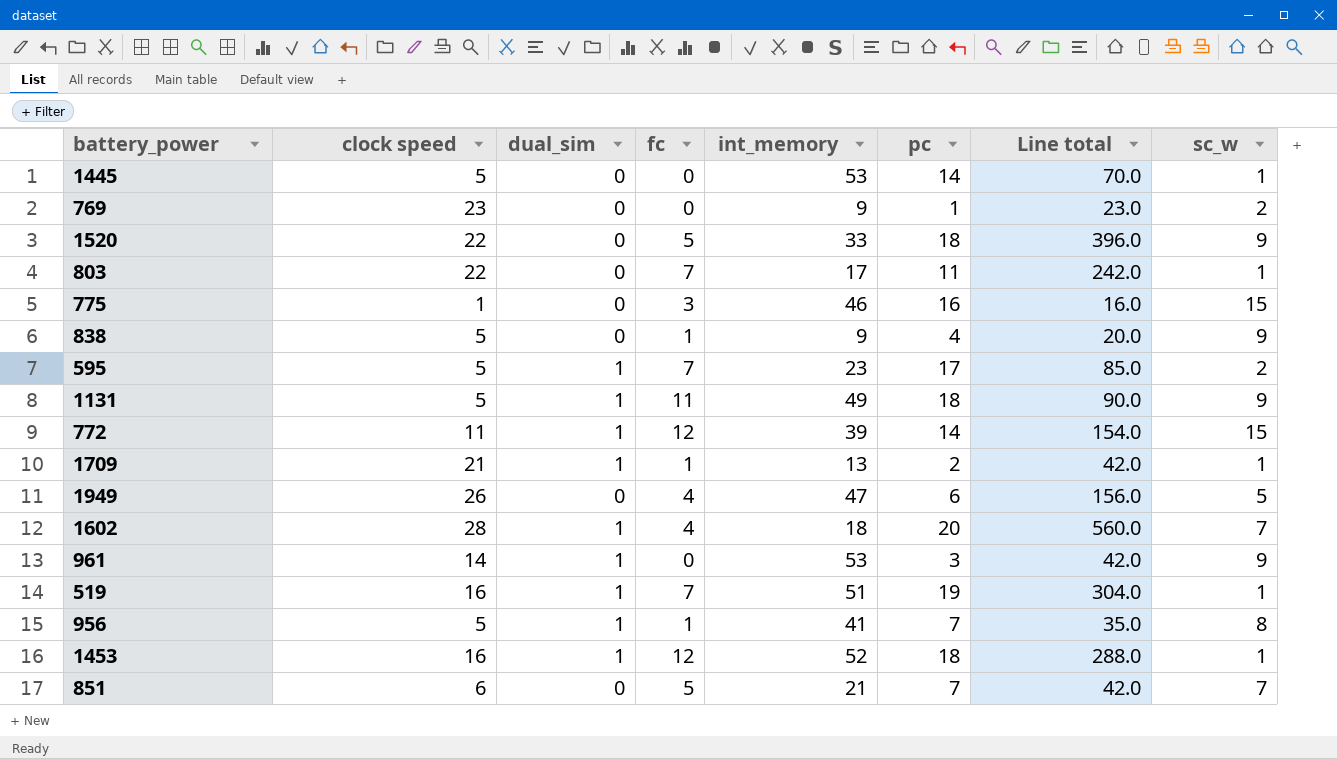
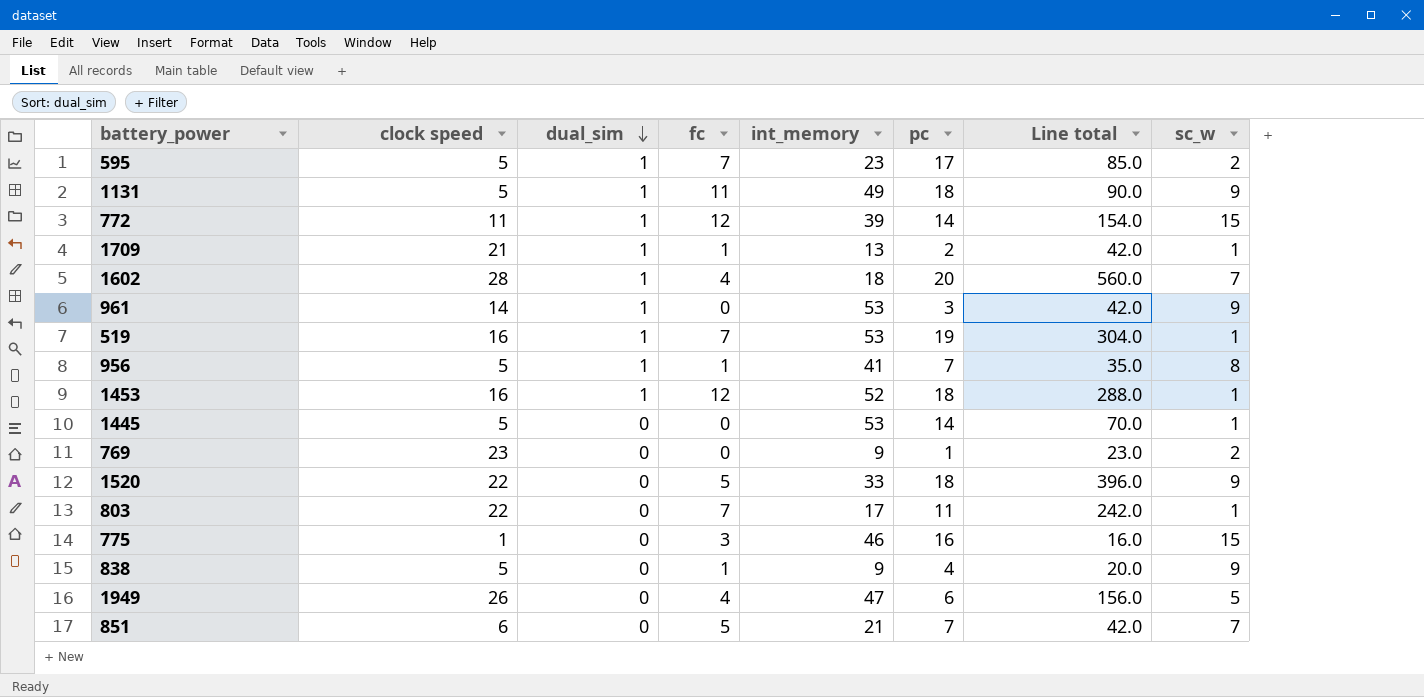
row order: none -> dual_sim descending
519 | int_memory: 51 -> 53

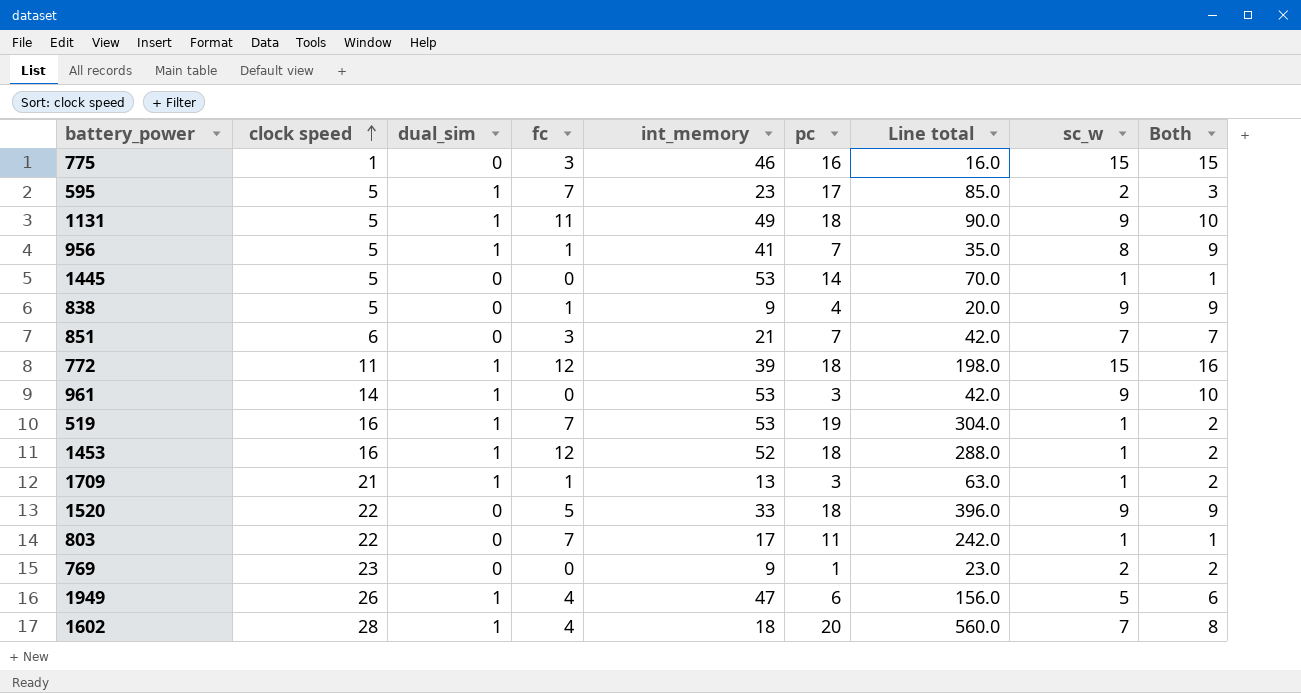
row order: dual_sim descending -> clock speed ascending
column Both | formula: none -> [dual_sim] + [sc_w]
851 | fc: 5 -> 3
772 | pc: 14 -> 18
772 | Line total: 154.0 -> 198.0
1709 | pc: 2 -> 3
1709 | Line total: 42.0 -> 63.0
1949 | dual_sim: 0 -> 1

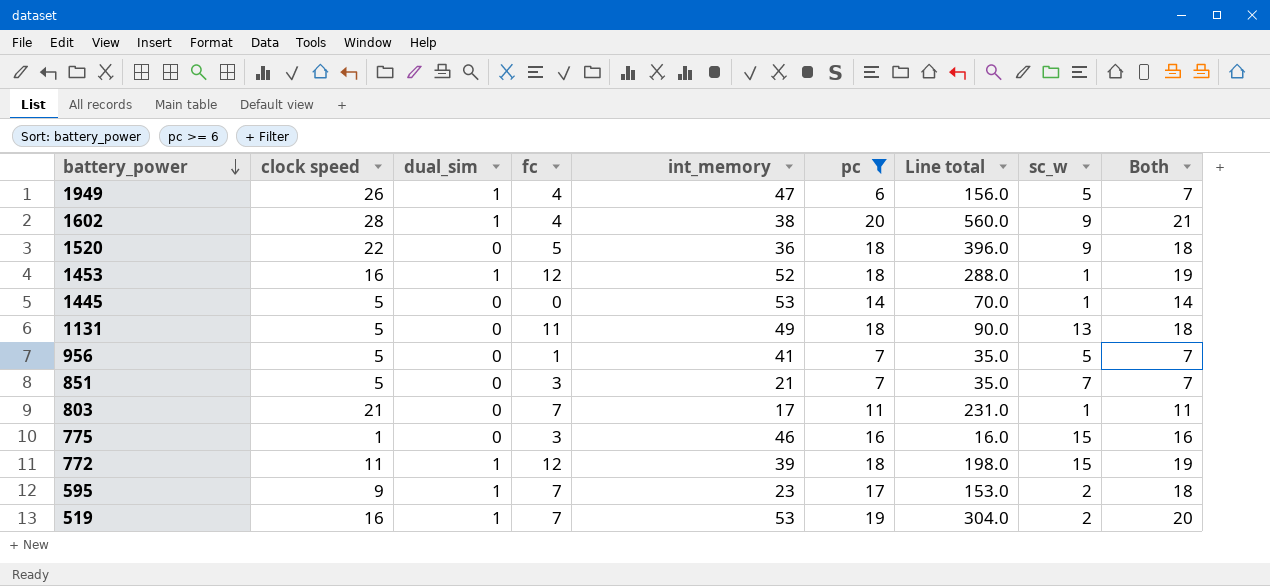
filter: none -> pc >= 6
row order: clock speed ascending -> battery_power descending
column Both | formula: [dual_sim] + [sc_w] -> [dual_sim] + [pc]
1602 | int_memory: 18 -> 38
1602 | sc_w: 7 -> 9
1520 | int_memory: 33 -> 36
1131 | dual_sim: 1 -> 0
1131 | sc_w: 9 -> 13
956 | dual_sim: 1 -> 0
956 | sc_w: 8 -> 5
851 | clock speed: 6 -> 5
851 | Line total: 42.0 -> 35.0
803 | clock speed: 22 -> 21
803 | Line total: 242.0 -> 231.0
595 | clock speed: 5 -> 9
595 | Line total: 85.0 -> 153.0
519 | sc_w: 1 -> 2

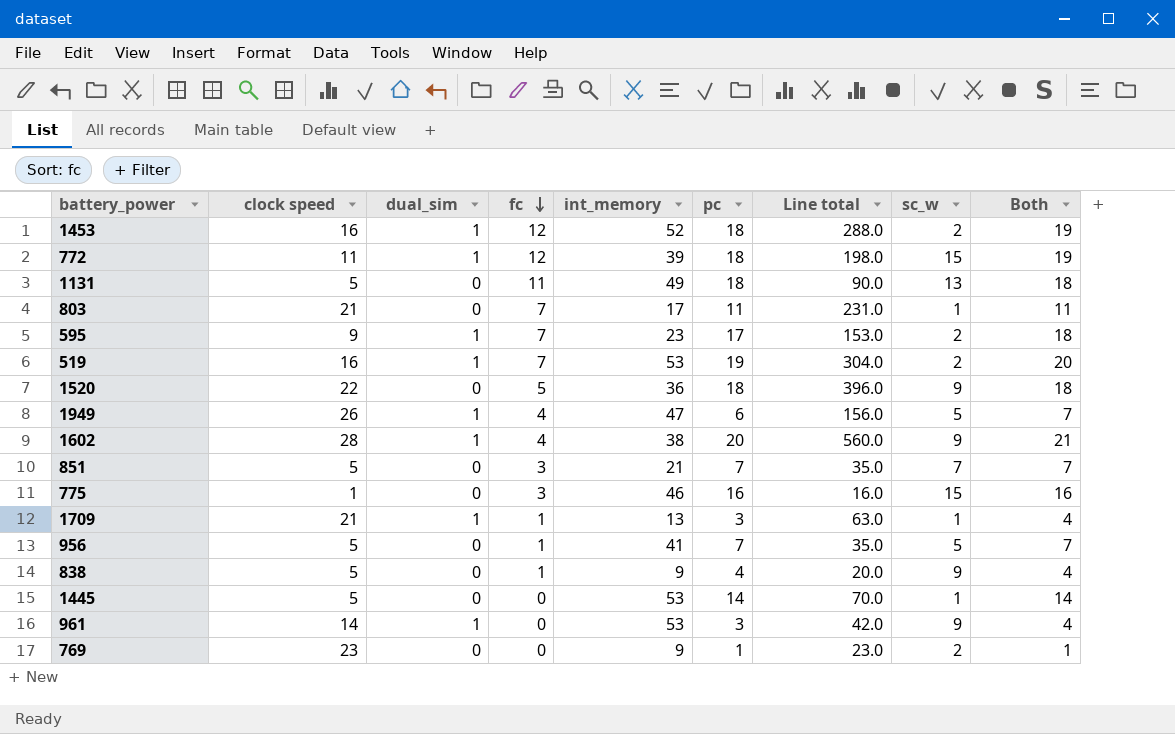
filter: pc >= 6 -> none
row order: battery_power descending -> fc descending
1453 | sc_w: 1 -> 2

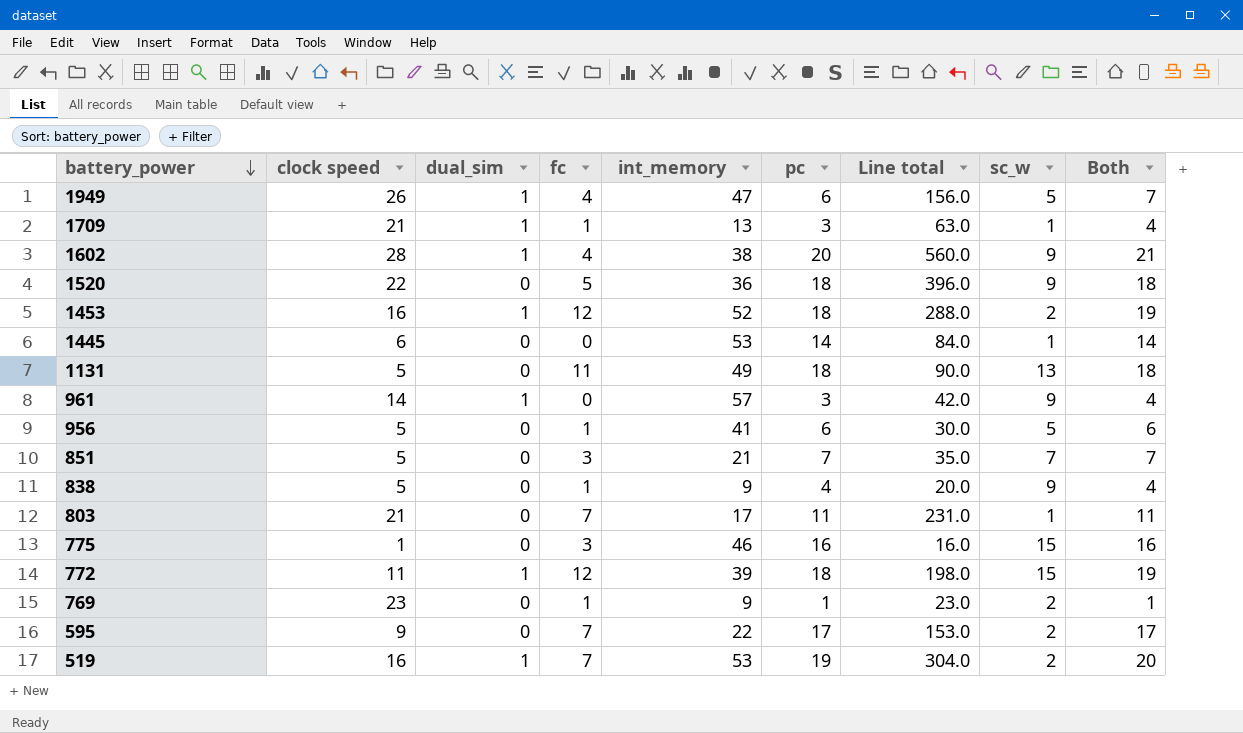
row order: fc descending -> battery_power descending
1445 | clock speed: 5 -> 6
1445 | Line total: 70.0 -> 84.0
961 | int_memory: 53 -> 57
956 | pc: 7 -> 6
956 | Line total: 35.0 -> 30.0
956 | Both: 7 -> 6
769 | fc: 0 -> 1
595 | dual_sim: 1 -> 0
595 | int_memory: 23 -> 22
595 | Both: 18 -> 17

